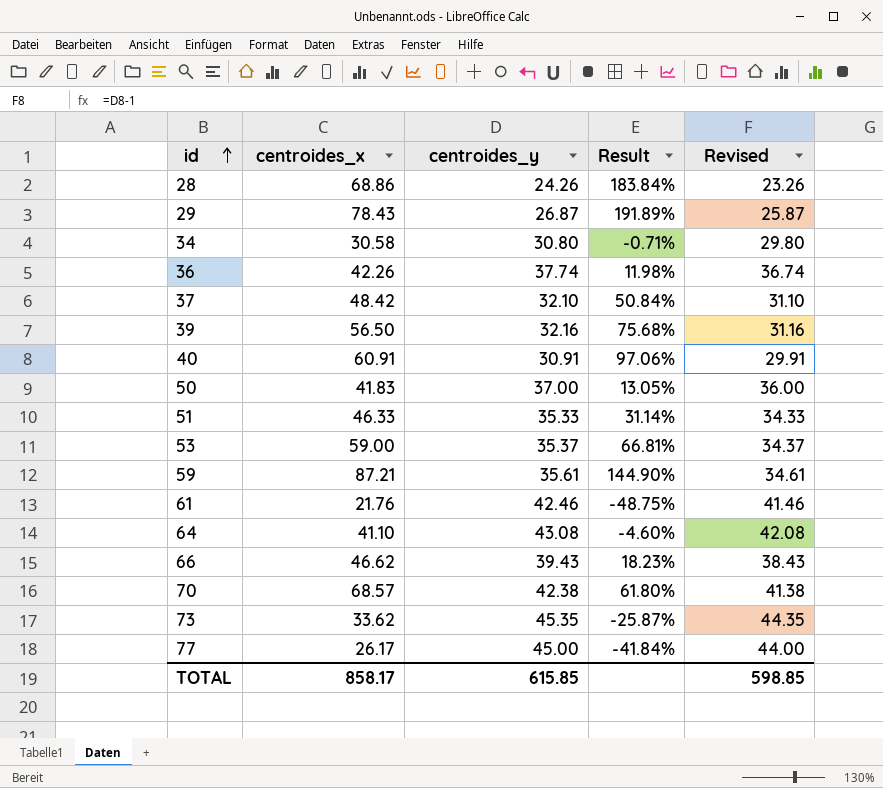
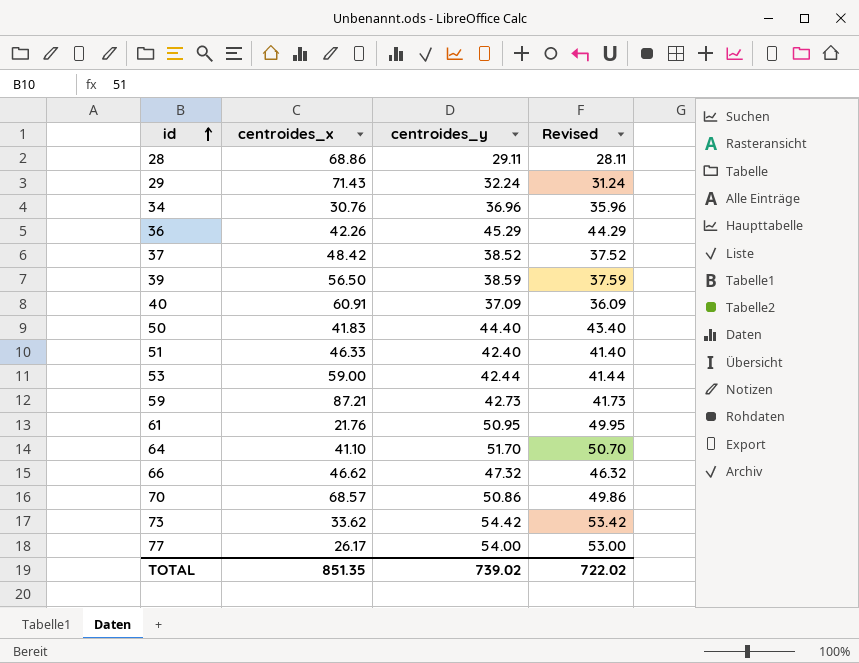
column Result | formula: ([centroides_x] - [centroides_y]) / [centroides_y] -> none
28 | centroides_y: 24.26 -> 29.11
28 | Revised: 23.26 -> 28.11
29 | centroides_x: 78.43 -> 71.43
29 | centroides_y: 26.87 -> 32.24
29 | Revised: 25.87 -> 31.24
34 | centroides_x: 30.58 -> 30.76
34 | centroides_y: 30.80 -> 36.96
34 | Revised: 29.80 -> 35.96
36 | centroides_y: 37.74 -> 45.29
36 | Revised: 36.74 -> 44.29
37 | centroides_y: 32.10 -> 38.52
37 | Revised: 31.10 -> 37.52
39 | centroides_y: 32.16 -> 38.59
39 | Revised: 31.16 -> 37.59
40 | centroides_y: 30.91 -> 37.09
40 | Revised: 29.91 -> 36.09
50 | centroides_y: 37.00 -> 44.40
50 | Revised: 36.00 -> 43.40
51 | centroides_y: 35.33 -> 42.40
51 | Revised: 34.33 -> 41.40
53 | centroides_y: 35.37 -> 42.44
53 | Revised: 34.37 -> 41.44
59 | centroides_y: 35.61 -> 42.73
59 | Revised: 34.61 -> 41.73
61 | centroides_y: 42.46 -> 50.95
61 | Revised: 41.46 -> 49.95
64 | centroides_y: 43.08 -> 51.70
64 | Revised: 42.08 -> 50.70
66 | centroides_y: 39.43 -> 47.32
66 | Revised: 38.43 -> 46.32
70 | centroides_y: 42.38 -> 50.86
70 | Revised: 41.38 -> 49.86
73 | centroides_y: 45.35 -> 54.42
73 | Revised: 44.35 -> 53.42
77 | centroides_y: 45.00 -> 54.00
77 | Revised: 44.00 -> 53.00
TOTAL | centroides_x: 858.17 -> 851.35
TOTAL | centroides_y: 615.85 -> 739.02
TOTAL | Revised: 598.85 -> 722.02

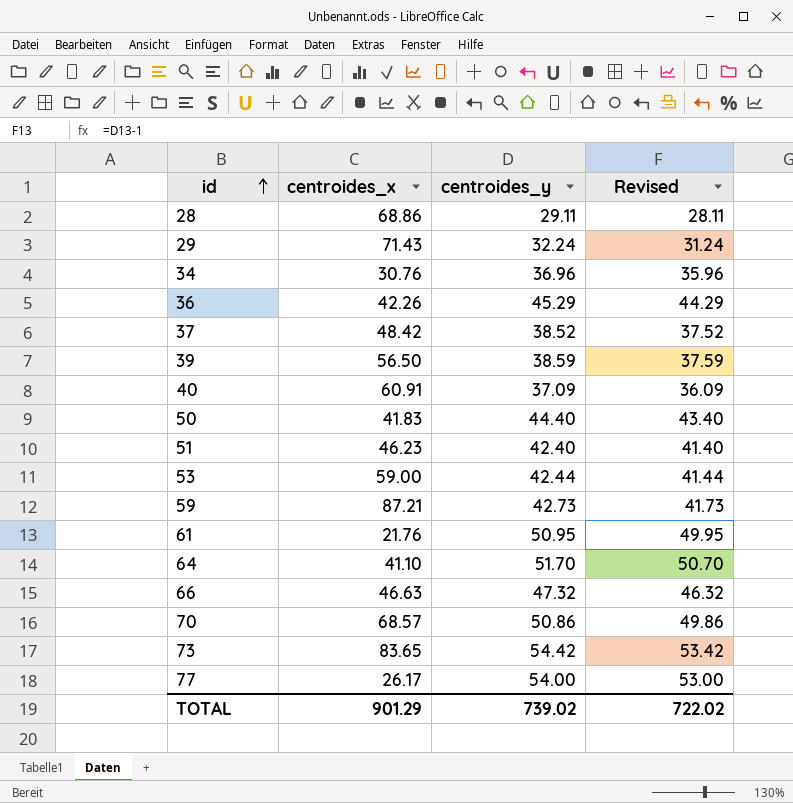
51 | centroides_x: 46.33 -> 46.23
66 | centroides_x: 46.62 -> 46.63
73 | centroides_x: 33.62 -> 83.65
TOTAL | centroides_x: 851.35 -> 901.29

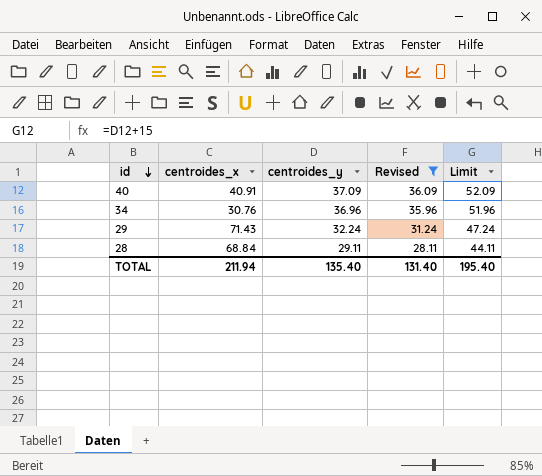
filter: none -> Revised <= 36.09
row order: id ascending -> id descending
column Limit | formula: none -> [centroides_y] + 15
40 | centroides_x: 60.91 -> 40.91
28 | centroides_x: 68.86 -> 68.84
TOTAL | centroides_x: 901.29 -> 211.94
TOTAL | centroides_y: 739.02 -> 135.40
TOTAL | Revised: 722.02 -> 131.40

